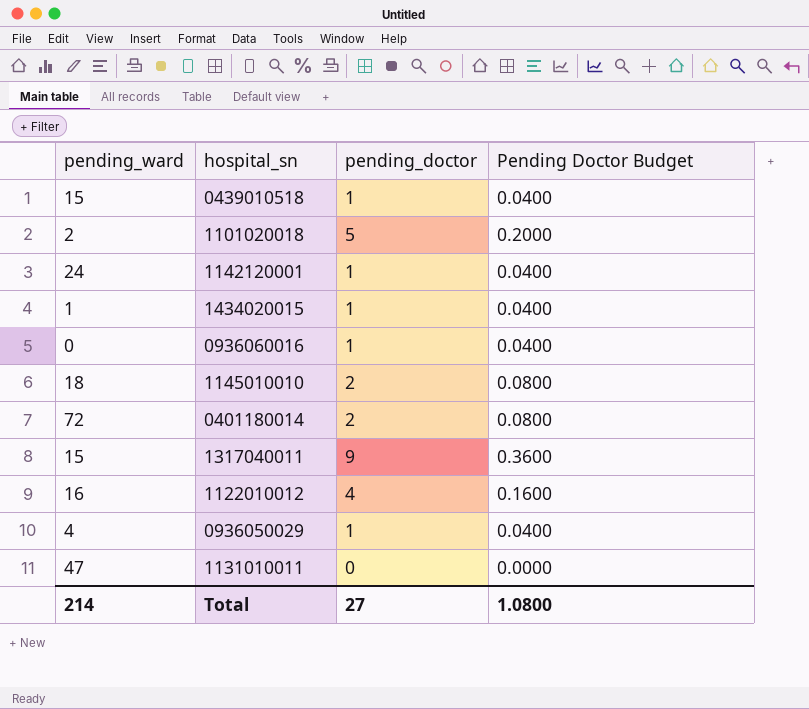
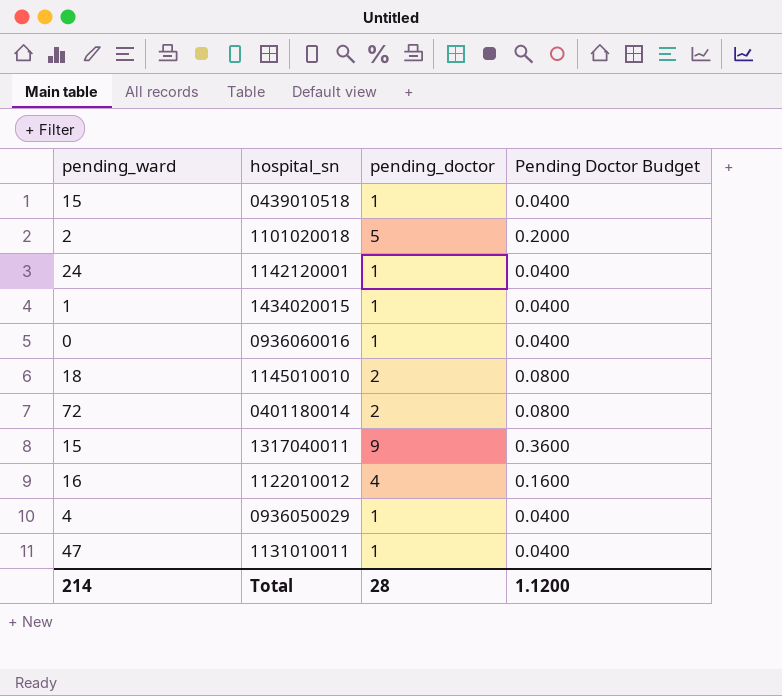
1131010011 | pending_doctor: 0 -> 1
1131010011 | Pending Doctor Budget: 0.0000 -> 0.0400
Total | pending_doctor: 27 -> 28
Total | Pending Doctor Budget: 1.0800 -> 1.1200

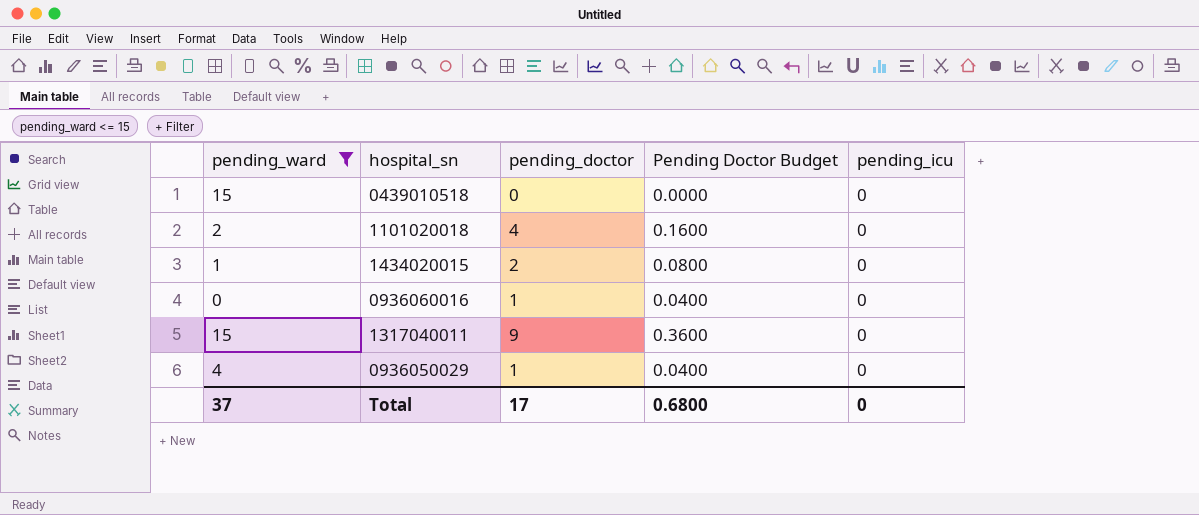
filter: none -> pending_ward <= 15
column pending_icu | position: none -> 5
0439010518 | pending_doctor: 1 -> 0
0439010518 | Pending Doctor Budget: 0.0400 -> 0.0000
1101020018 | pending_doctor: 5 -> 4
1101020018 | Pending Doctor Budget: 0.2000 -> 0.1600
1434020015 | pending_doctor: 1 -> 2
1434020015 | Pending Doctor Budget: 0.0400 -> 0.0800
Total | pending_ward: 214 -> 37
Total | pending_doctor: 28 -> 17
Total | Pending Doctor Budget: 1.1200 -> 0.6800

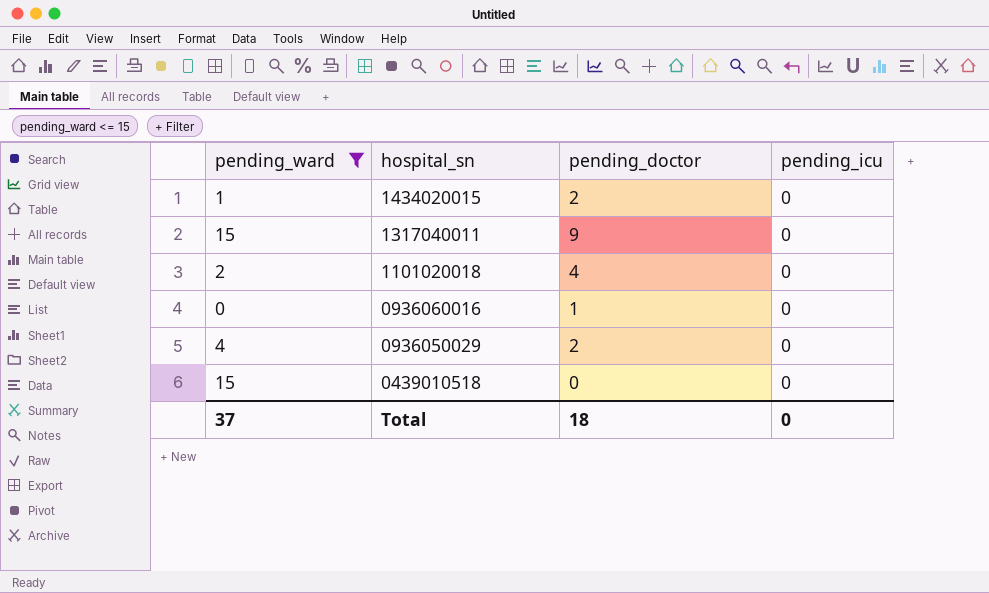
row order: none -> hospital_sn descending
column Pending Doctor Budget | formula: [pending_doctor] * 0.04 -> none
0936050029 | pending_doctor: 1 -> 2
Total | pending_doctor: 17 -> 18

